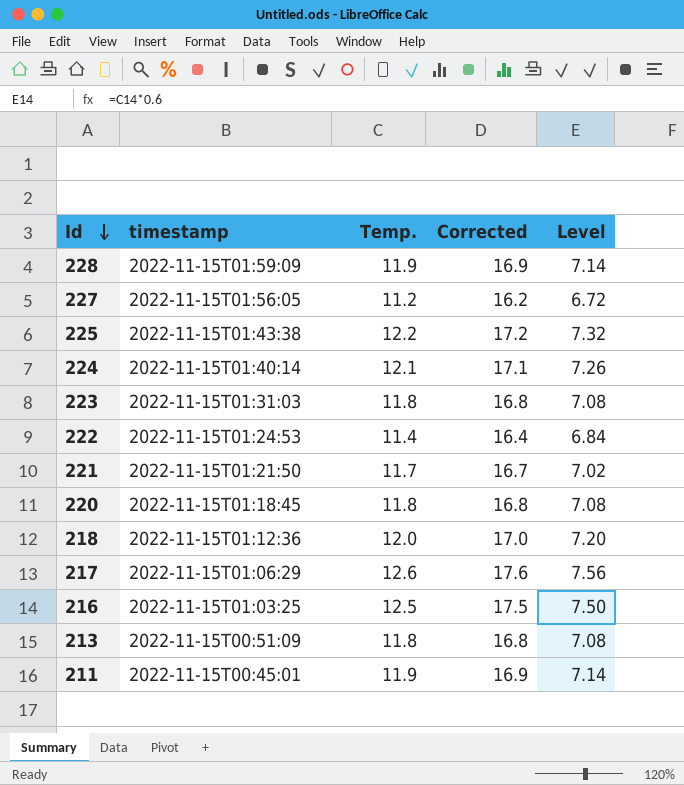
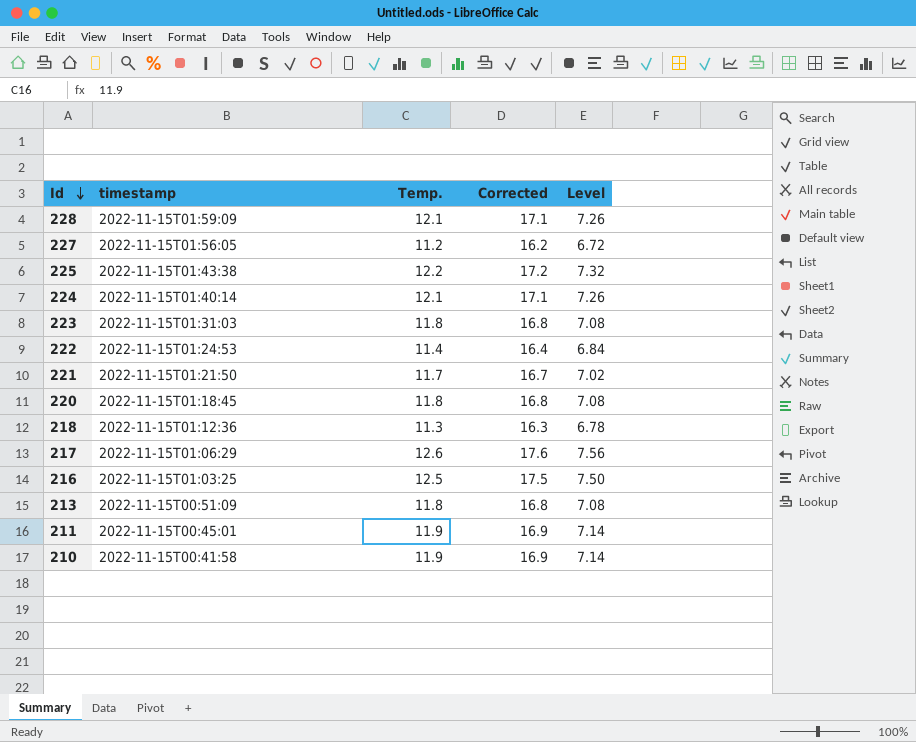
228 | Temp.: 11.9 -> 12.1
228 | Corrected: 16.9 -> 17.1
228 | Level: 7.14 -> 7.26
218 | Temp.: 12.0 -> 11.3
218 | Corrected: 17.0 -> 16.3
218 | Level: 7.20 -> 6.78
row 210: none -> 2022-11-15T00:41:58 | 11.9 | 16.9 | 7.14

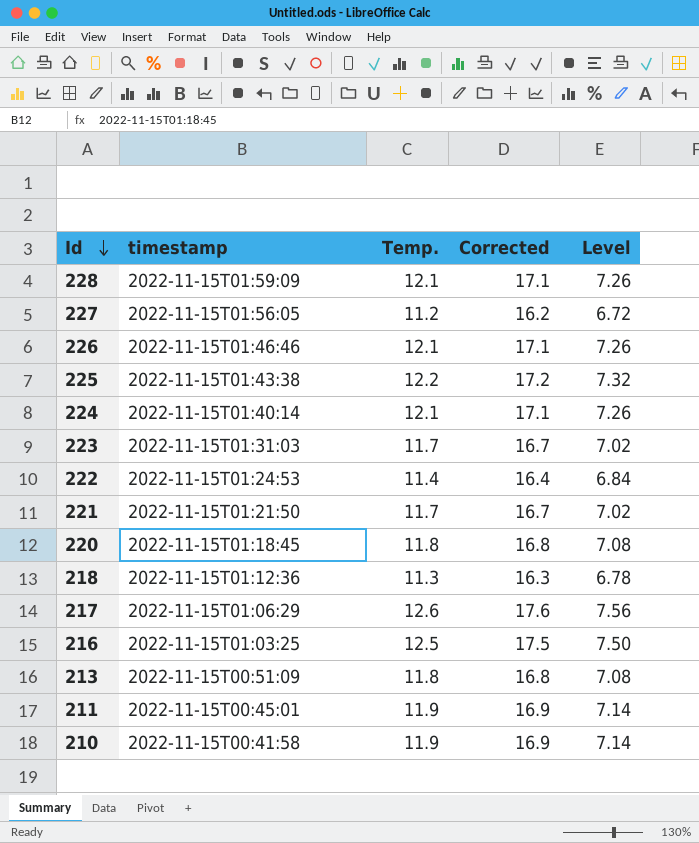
row 226: none -> 2022-11-15T01:46:46 | 12.1 | 17.1 | 7.26
223 | Temp.: 11.8 -> 11.7
223 | Corrected: 16.8 -> 16.7
223 | Level: 7.08 -> 7.02

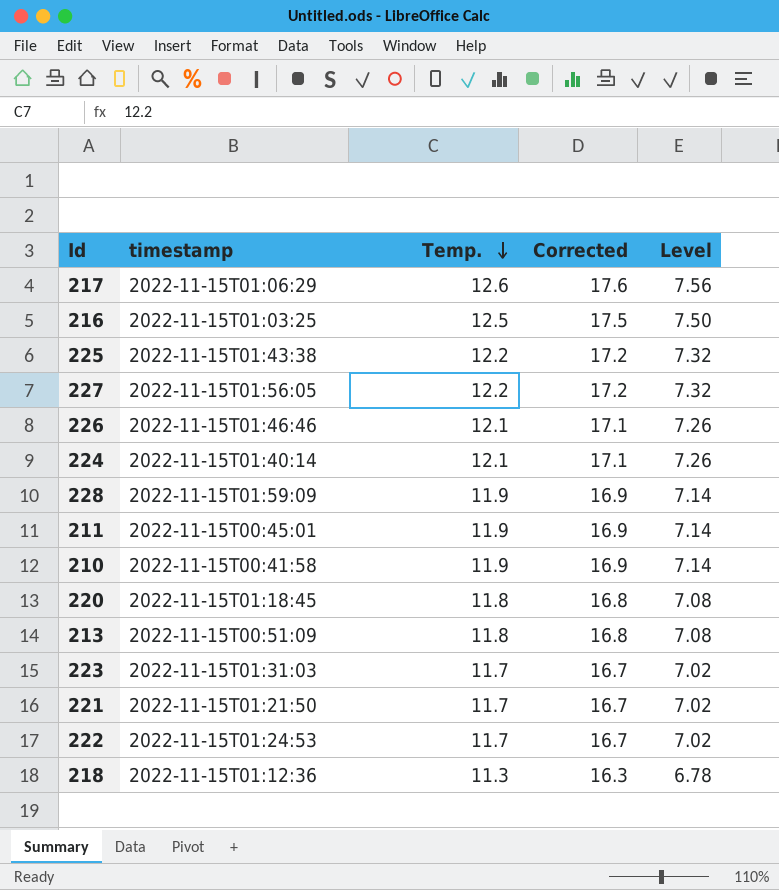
row order: Id descending -> Temp. descending
227 | Temp.: 11.2 -> 12.2
227 | Corrected: 16.2 -> 17.2
227 | Level: 6.72 -> 7.32
228 | Temp.: 12.1 -> 11.9
228 | Corrected: 17.1 -> 16.9
228 | Level: 7.26 -> 7.14
222 | Temp.: 11.4 -> 11.7
222 | Corrected: 16.4 -> 16.7
222 | Level: 6.84 -> 7.02

